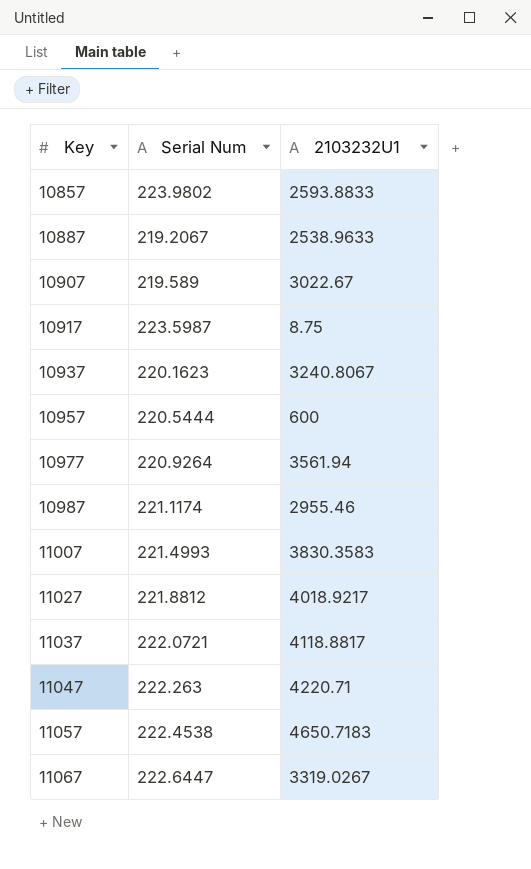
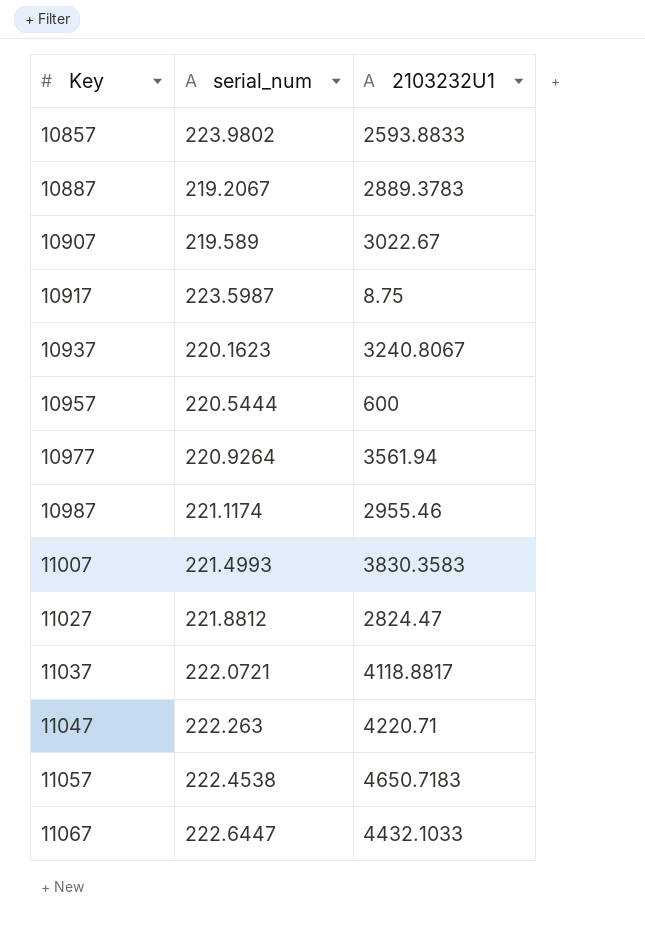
column name: Serial Num -> serial_num
10887 | 2103232U1: 2538.9633 -> 2889.3783
11027 | 2103232U1: 4018.9217 -> 2824.47
11067 | 2103232U1: 3319.0267 -> 4432.1033

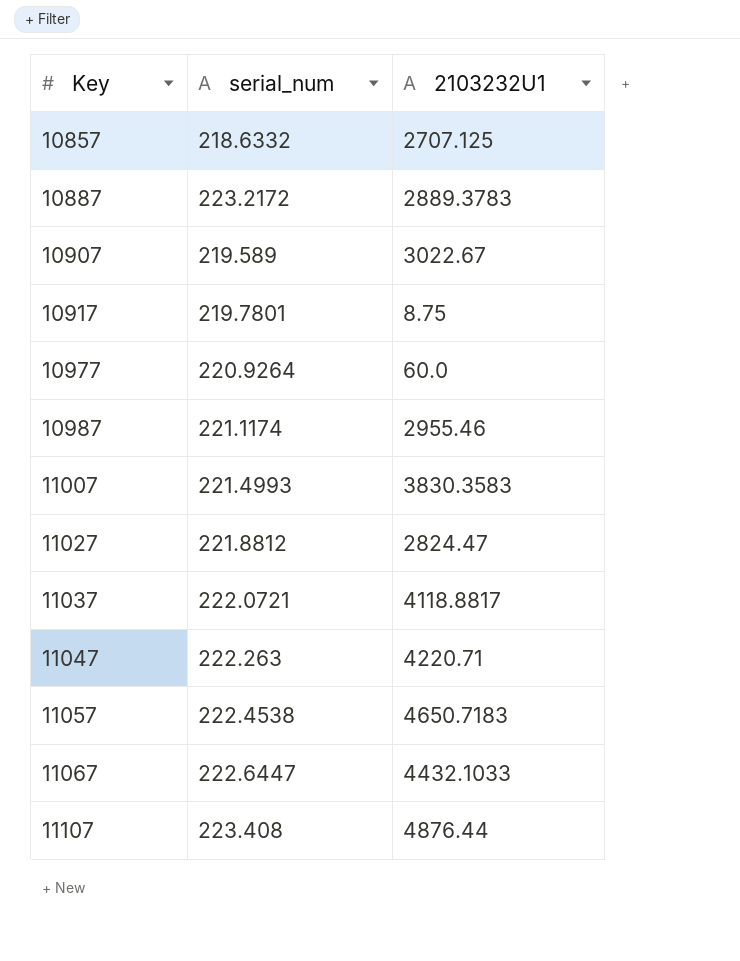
row 10937: 220.1623 | 3240.8067 -> none
row 10957: 220.5444 | 600 -> none
10857 | serial_num: 223.9802 -> 218.6332
10857 | 2103232U1: 2593.8833 -> 2707.125
10887 | serial_num: 219.2067 -> 223.2172
10917 | serial_num: 223.5987 -> 219.7801
10977 | 2103232U1: 3561.94 -> 60.0
row 11107: none -> 223.408 | 4876.44

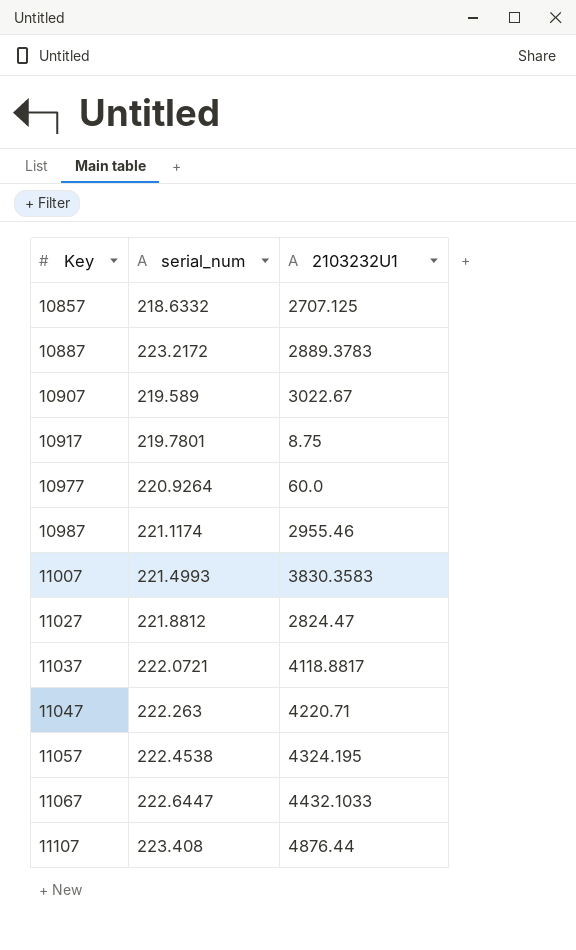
11057 | 2103232U1: 4650.7183 -> 4324.195

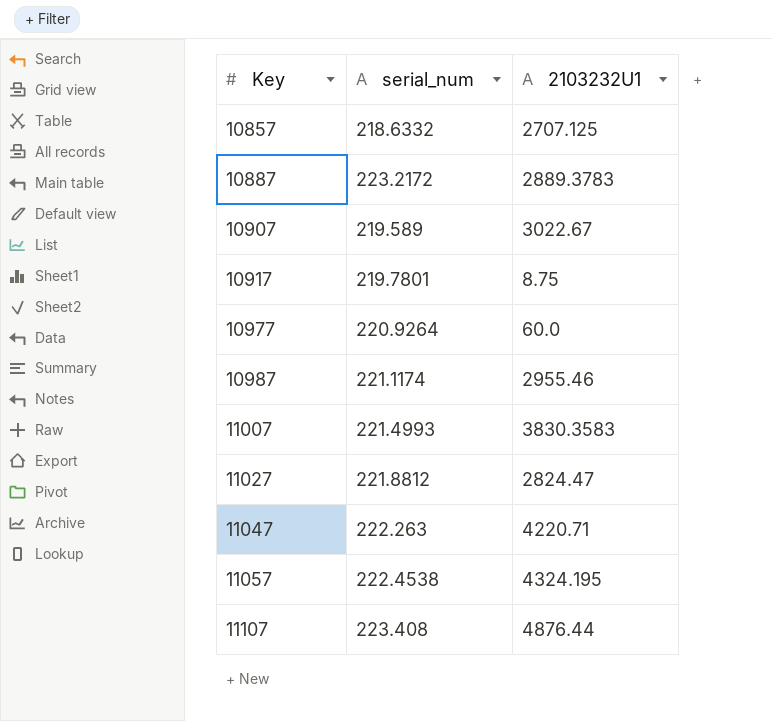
row 11037: 222.0721 | 4118.8817 -> none
row 11067: 222.6447 | 4432.1033 -> none

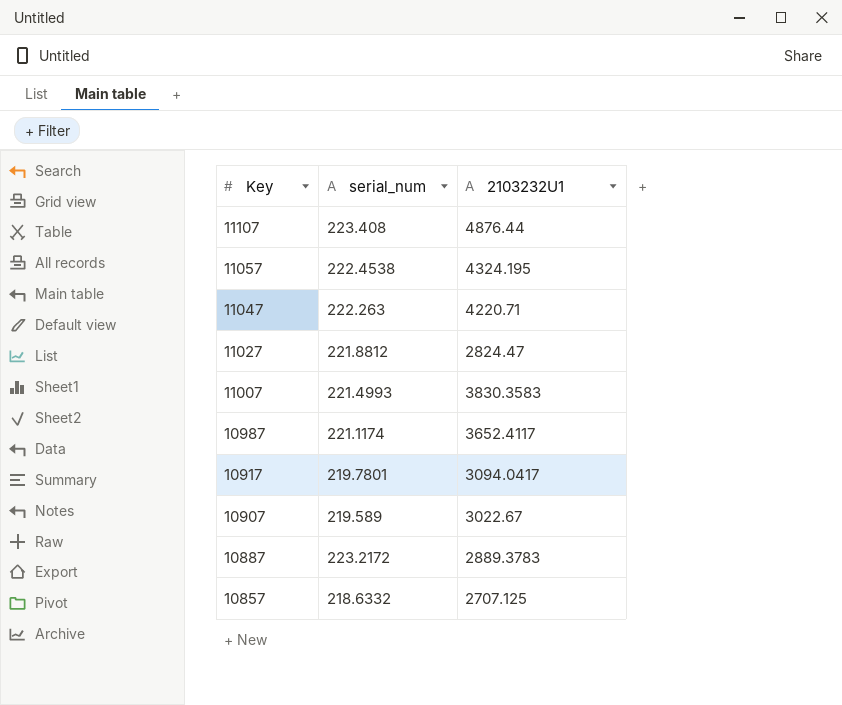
row order: Key ascending -> Key descending
row 10977: 220.9264 | 60.0 -> none
10987 | 2103232U1: 2955.46 -> 3652.4117
10917 | 2103232U1: 8.75 -> 3094.0417

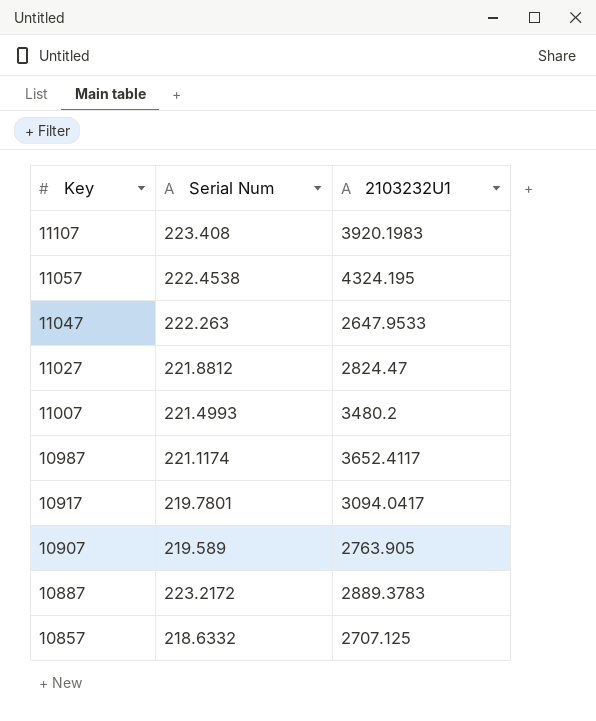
column name: serial_num -> Serial Num
11107 | 2103232U1: 4876.44 -> 3920.1983
11047 | 2103232U1: 4220.71 -> 2647.9533
11007 | 2103232U1: 3830.3583 -> 3480.2
10907 | 2103232U1: 3022.67 -> 2763.905

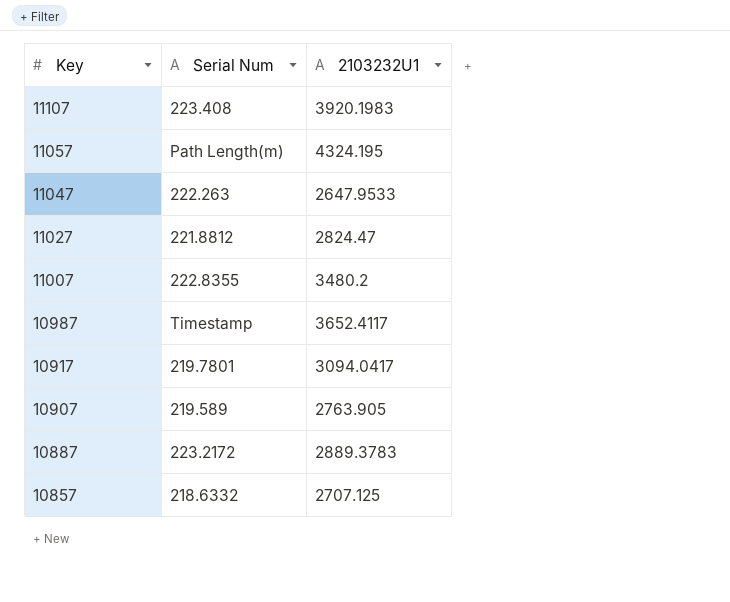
11057 | Serial Num: 222.4538 -> Path Length(m)
11007 | Serial Num: 221.4993 -> 222.8355
10987 | Serial Num: 221.1174 -> Timestamp

